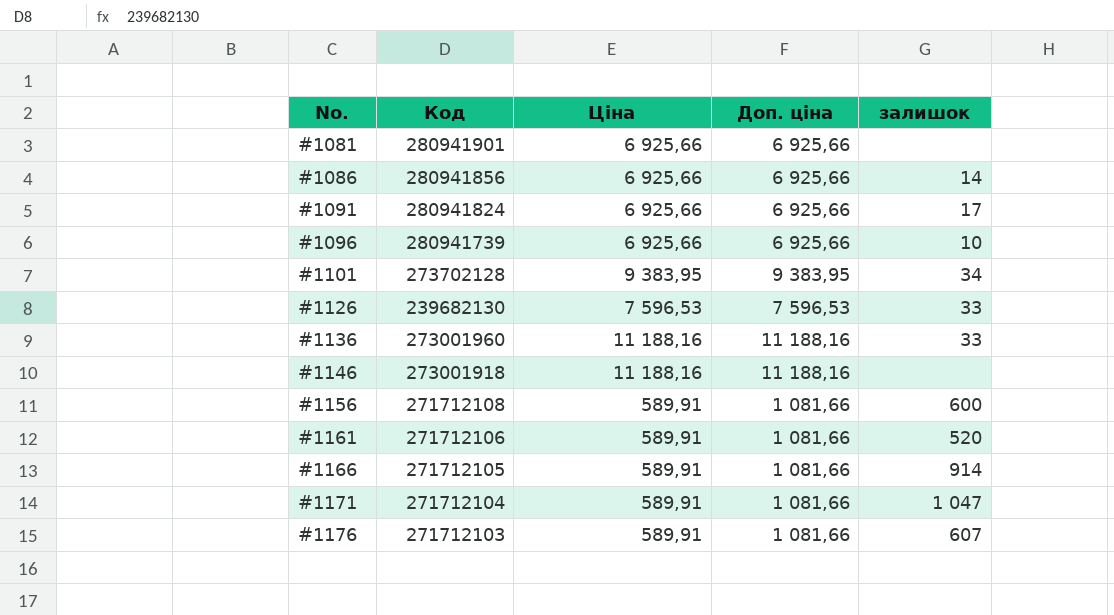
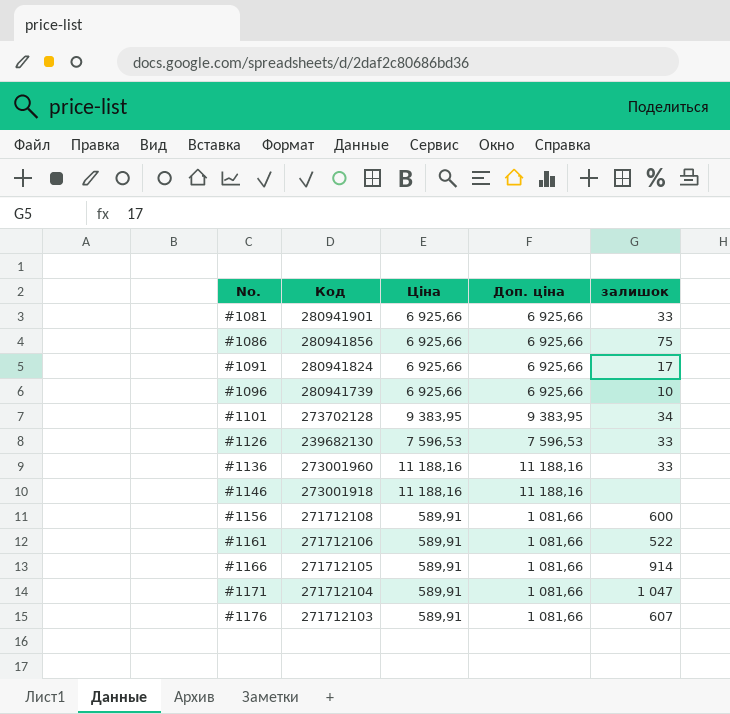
#1081 | залишок: none -> 33
#1086 | залишок: 14 -> 75
#1161 | залишок: 520 -> 522

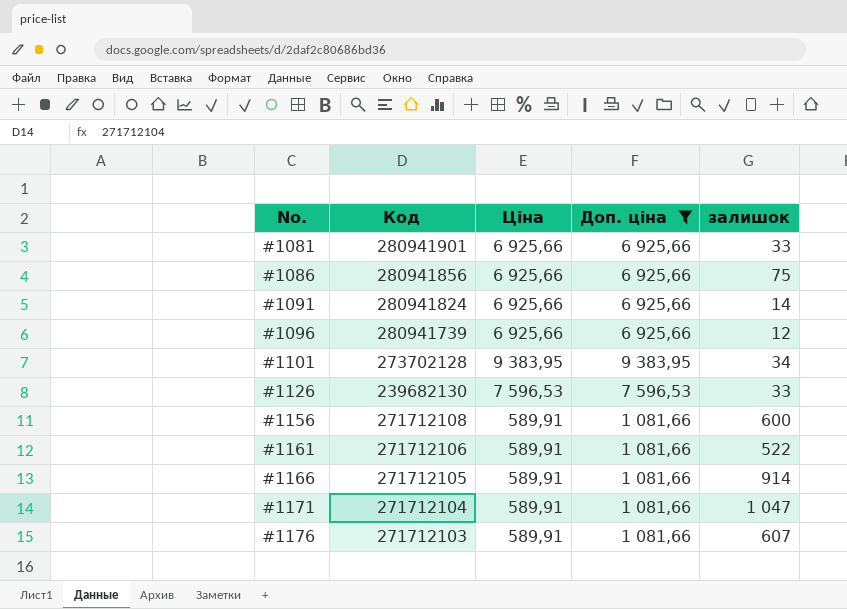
filter: none -> Доп. ціна != 11 188,16
#1091 | залишок: 17 -> 14
#1096 | залишок: 10 -> 12

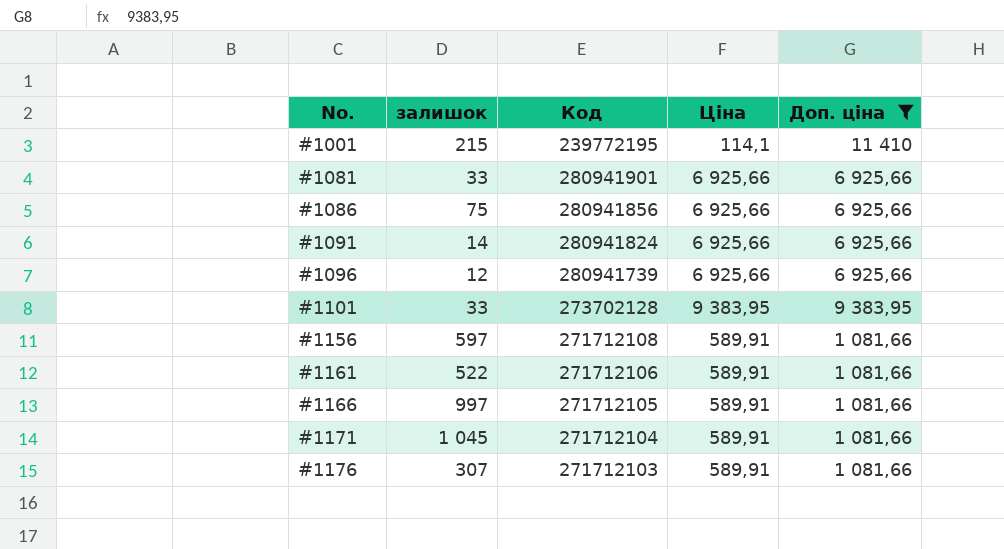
column залишок | position: 5 -> 2
row #1126: 239682130 | 7 596,53 | 7 596,53 | 33 -> none
row #1001: none -> 215 | 239772195 | 114,1 | 11 410
#1101 | залишок: 34 -> 33
#1156 | залишок: 600 -> 597
#1166 | залишок: 914 -> 997
#1171 | залишок: 1 047 -> 1 045
#1176 | залишок: 607 -> 307

